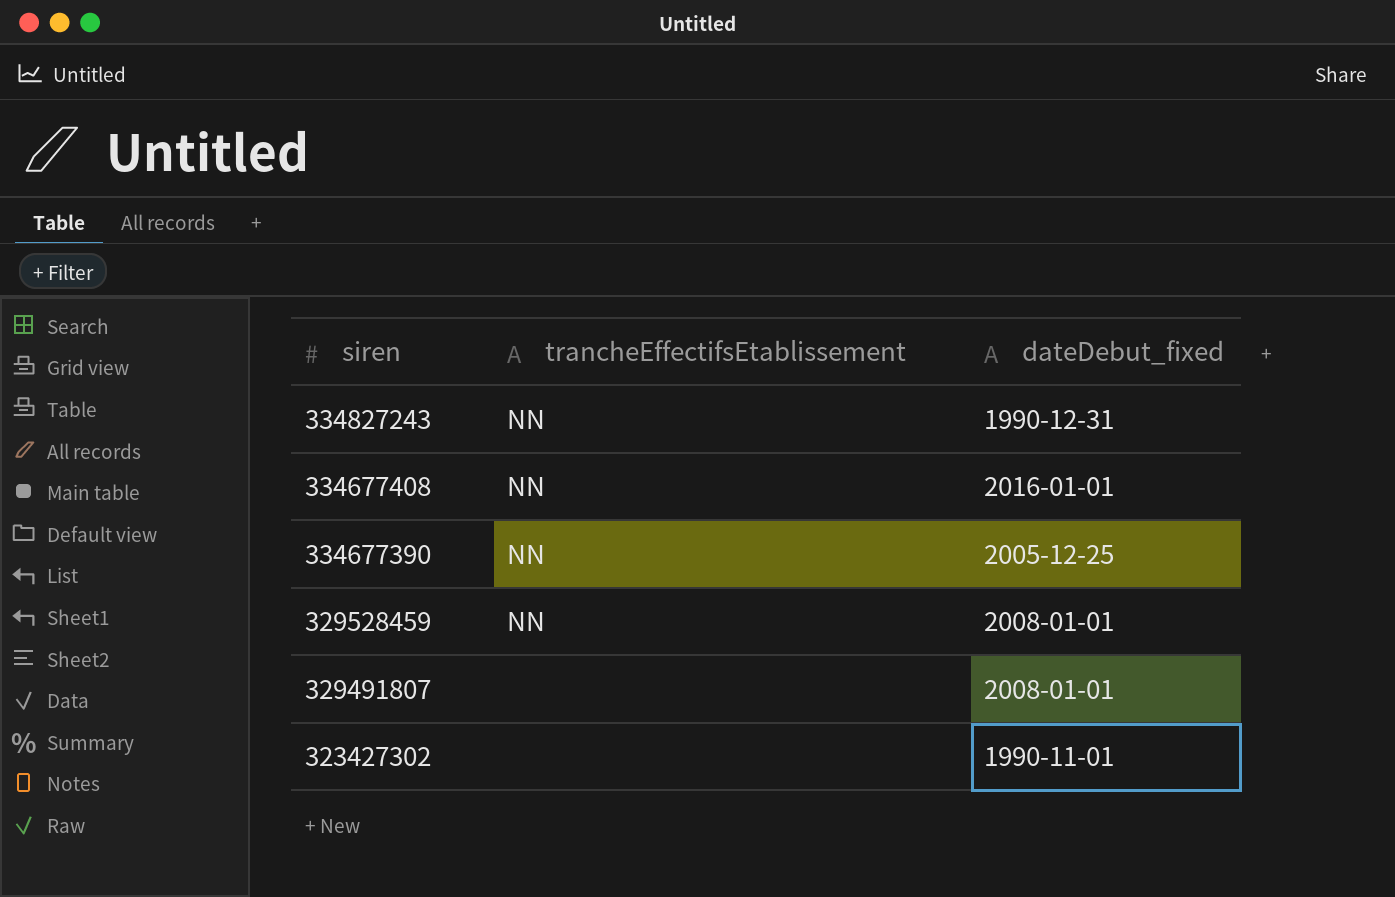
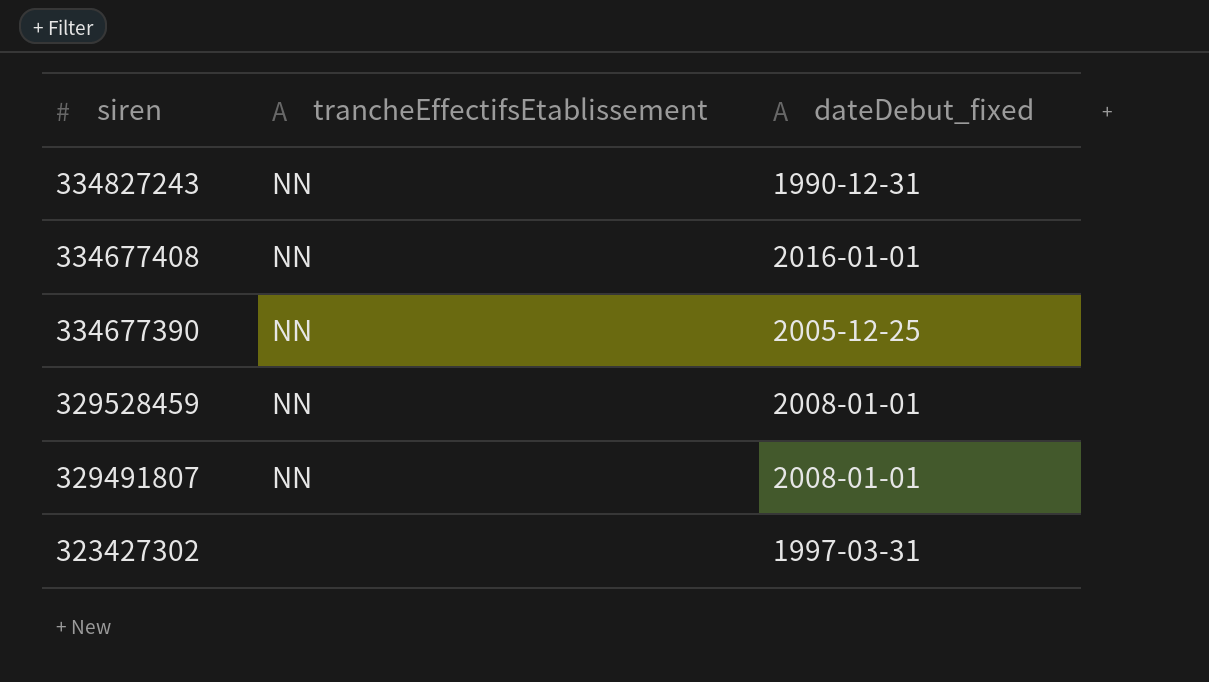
329491807 | trancheEffectifsEtablissement: none -> NN
323427302 | dateDebut_fixed: 1990-11-01 -> 1997-03-31

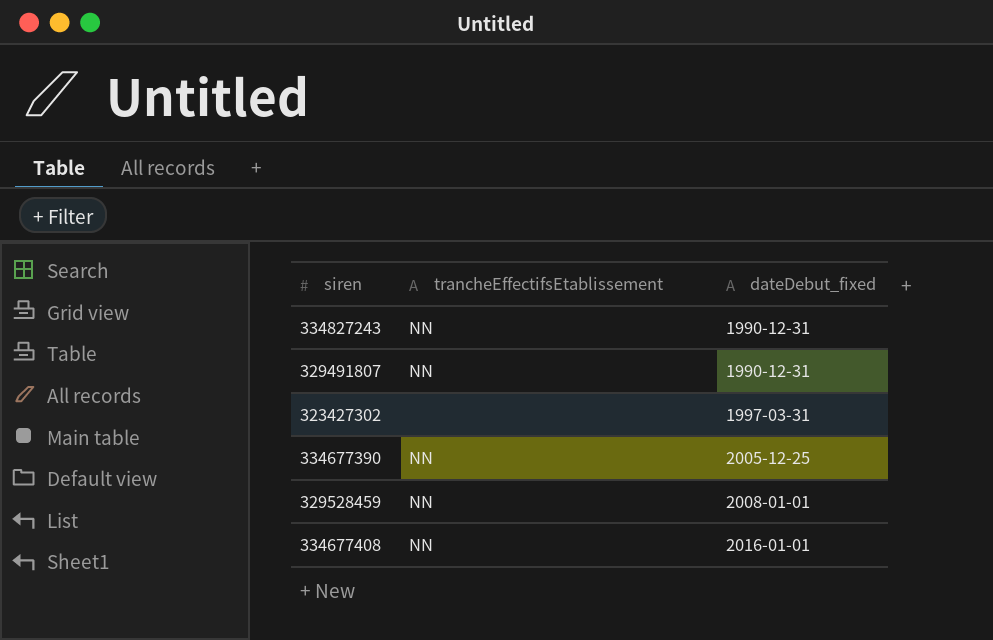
row order: siren descending -> dateDebut_fixed ascending
329491807 | dateDebut_fixed: 2008-01-01 -> 1990-12-31

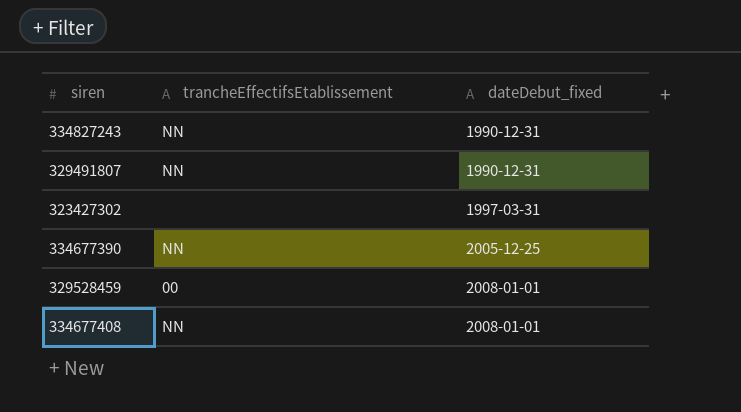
329528459 | trancheEffectifsEtablissement: NN -> 00
334677408 | dateDebut_fixed: 2016-01-01 -> 2008-01-01

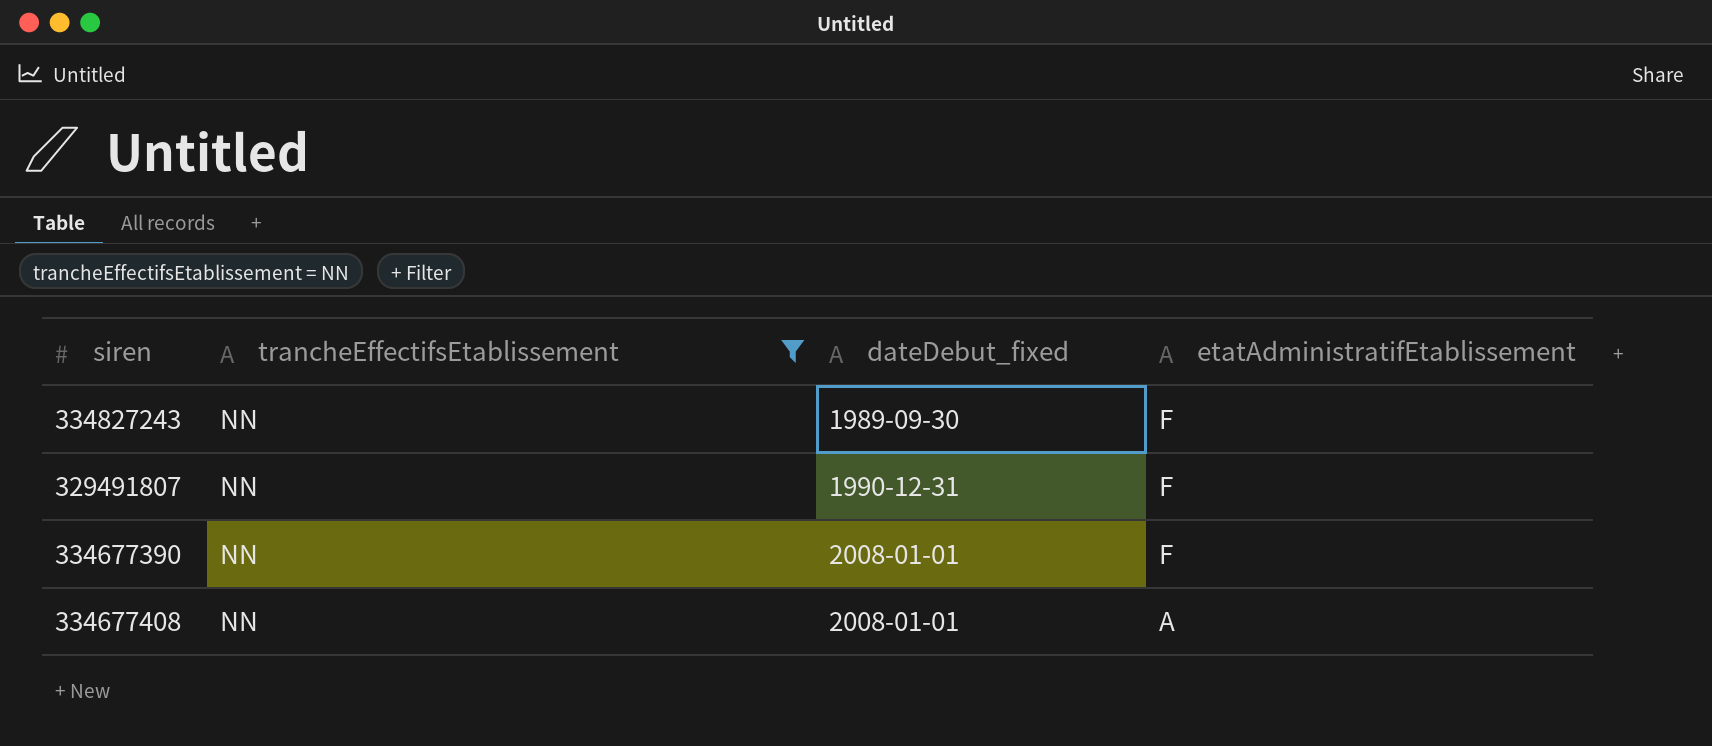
filter: none -> trancheEffectifsEtablissement = NN
column etatAdministratifEtablissement | position: none -> 4
334827243 | dateDebut_fixed: 1990-12-31 -> 1989-09-30
334677390 | dateDebut_fixed: 2005-12-25 -> 2008-01-01

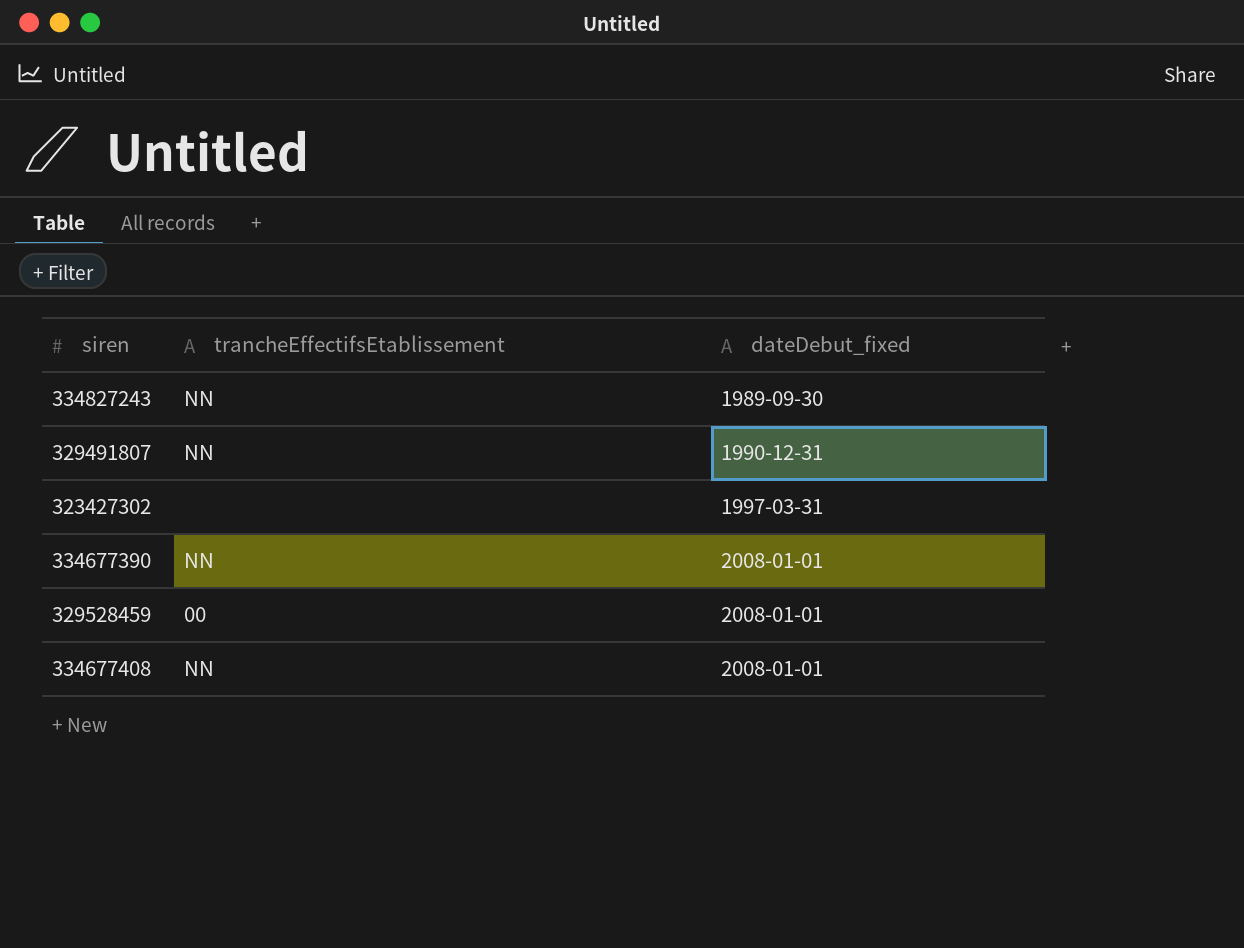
filter: trancheEffectifsEtablissement = NN -> none
column etatAdministratifEtablissement | position: 4 -> none

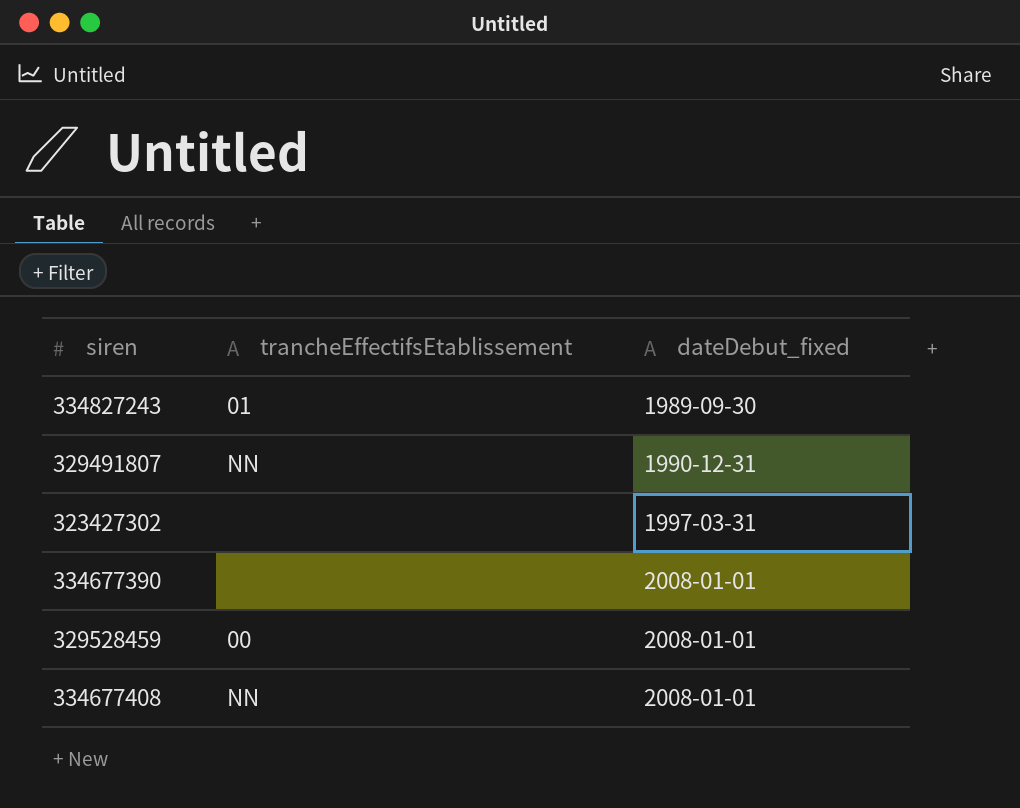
334827243 | trancheEffectifsEtablissement: NN -> 01
334677390 | trancheEffectifsEtablissement: NN -> none

